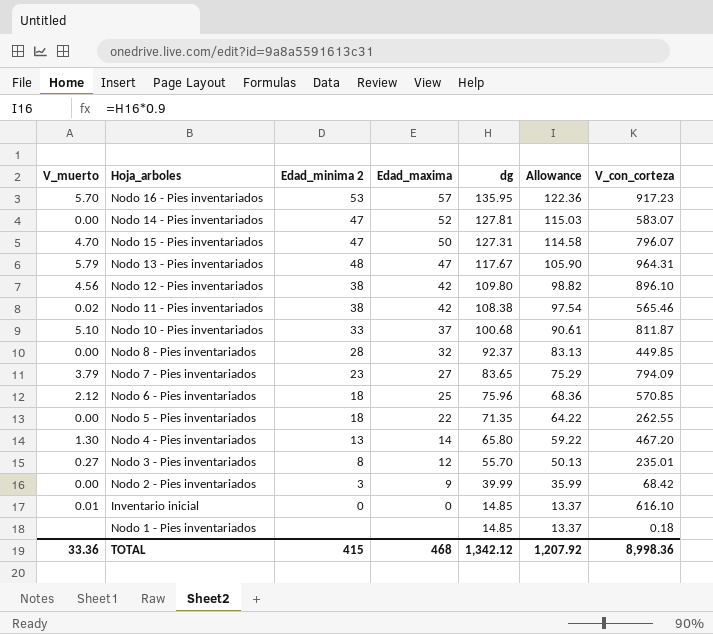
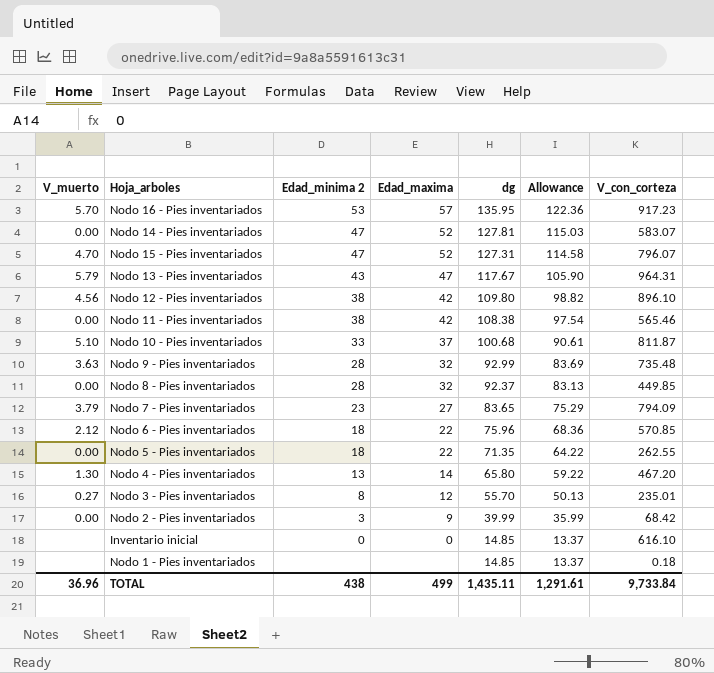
Nodo 15 - Pies inventariados | Edad_maxima: 50 -> 52
Nodo 13 - Pies inventariados | Edad_minima 2: 48 -> 43
Nodo 11 - Pies inventariados | V_muerto: 0.02 -> 0.00
row Nodo 9 - Pies inventariados: none -> 3.63 | 28 | 32 | 92.99 | 83.69 | 735.48
Nodo 6 - Pies inventariados | Edad_maxima: 25 -> 22
Inventario inicial | V_muerto: 0.01 -> none
TOTAL | V_muerto: 33.36 -> 36.96
TOTAL | Edad_minima 2: 415 -> 438
TOTAL | Edad_maxima: 468 -> 499
TOTAL | dg: 1,342.12 -> 1,435.11
TOTAL | Allowance: 1,207.92 -> 1,291.61
TOTAL | V_con_corteza: 8,998.36 -> 9,733.84

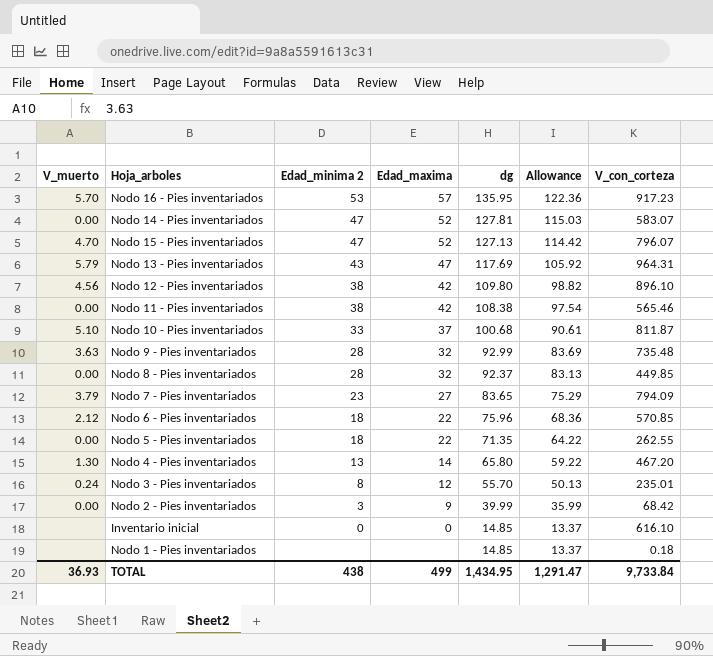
Nodo 15 - Pies inventariados | dg: 127.31 -> 127.13
Nodo 15 - Pies inventariados | Allowance: 114.58 -> 114.42
Nodo 13 - Pies inventariados | dg: 117.67 -> 117.69
Nodo 13 - Pies inventariados | Allowance: 105.90 -> 105.92
Nodo 3 - Pies inventariados | V_muerto: 0.27 -> 0.24
TOTAL | V_muerto: 36.96 -> 36.93
TOTAL | dg: 1,435.11 -> 1,434.95
TOTAL | Allowance: 1,291.61 -> 1,291.47

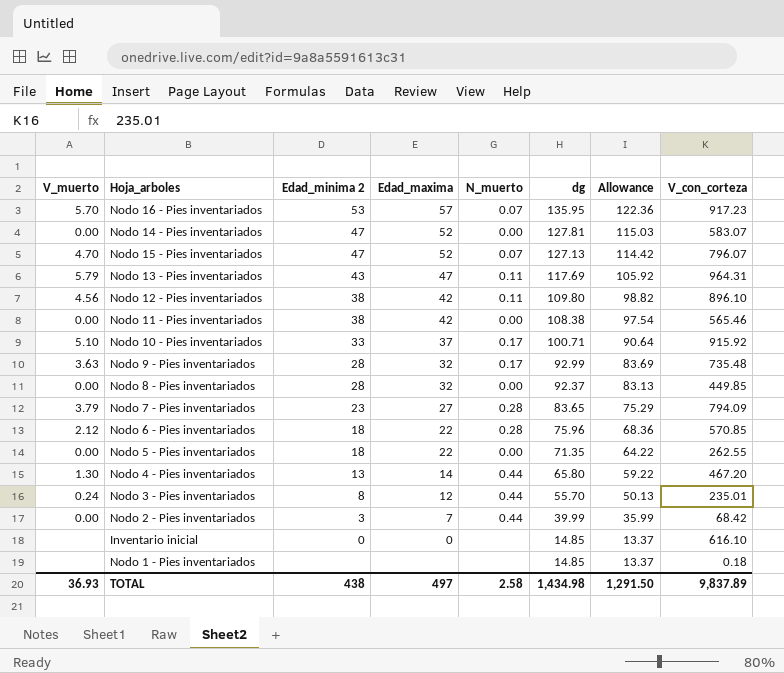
column N_muerto | position: none -> 5
Nodo 10 - Pies inventariados | dg: 100.68 -> 100.71
Nodo 10 - Pies inventariados | Allowance: 90.61 -> 90.64
Nodo 10 - Pies inventariados | V_con_corteza: 811.87 -> 915.92
Nodo 2 - Pies inventariados | Edad_maxima: 9 -> 7
TOTAL | Edad_maxima: 499 -> 497
TOTAL | dg: 1,434.95 -> 1,434.98
TOTAL | Allowance: 1,291.47 -> 1,291.50
TOTAL | V_con_corteza: 9,733.84 -> 9,837.89

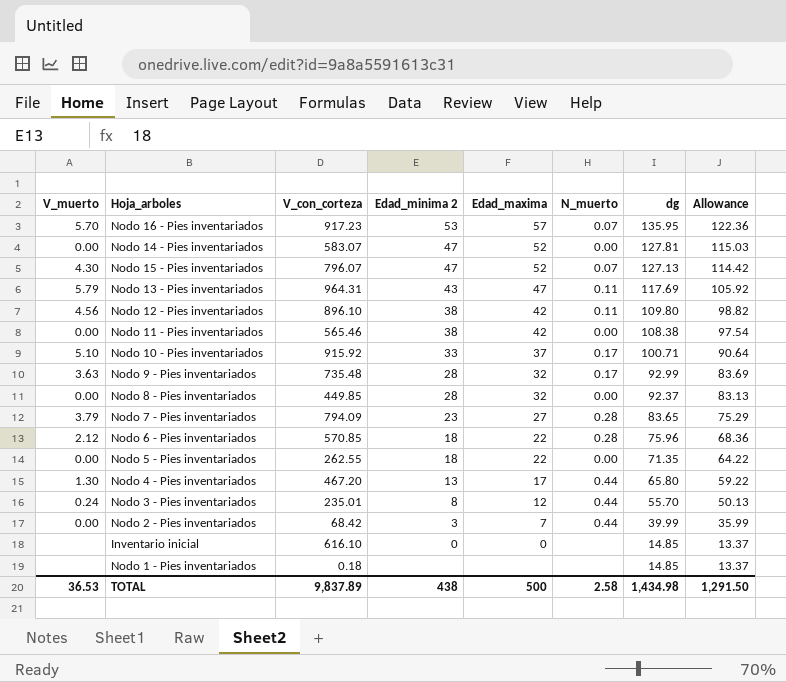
column V_con_corteza | position: 8 -> 3
Nodo 15 - Pies inventariados | V_muerto: 4.70 -> 4.30
Nodo 4 - Pies inventariados | Edad_maxima: 14 -> 17
TOTAL | V_muerto: 36.93 -> 36.53
TOTAL | Edad_maxima: 497 -> 500

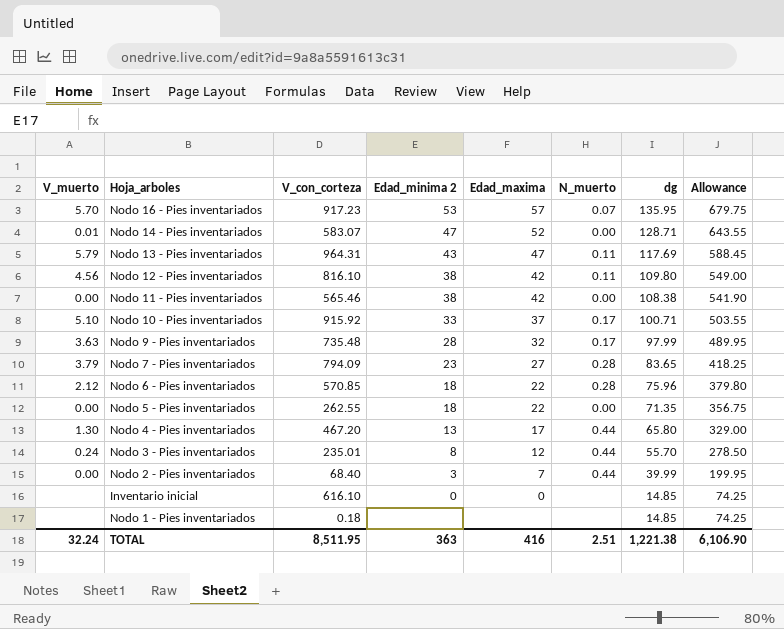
column Allowance | formula: [dg] * 0.9 -> [dg] * 5
row Nodo 15 - Pies inventariados: 4.30 | 796.07 | 47 | 52 | 0.07 | 127.13 | 114.42 -> none
row Nodo 8 - Pies inventariados: 0.00 | 449.85 | 28 | 32 | 0.00 | 92.37 | 83.13 -> none
Nodo 14 - Pies inventariados | V_muerto: 0.00 -> 0.01
Nodo 14 - Pies inventariados | dg: 127.81 -> 128.71
Nodo 12 - Pies inventariados | V_con_corteza: 896.10 -> 816.10
Nodo 9 - Pies inventariados | dg: 92.99 -> 97.99
Nodo 2 - Pies inventariados | V_con_corteza: 68.42 -> 68.40
TOTAL | V_muerto: 36.53 -> 32.24
TOTAL | V_con_corteza: 9,837.89 -> 8,511.95
TOTAL | Edad_minima 2: 438 -> 363
TOTAL | Edad_maxima: 500 -> 416
TOTAL | N_muerto: 2.58 -> 2.51
TOTAL | dg: 1,434.98 -> 1,221.38
TOTAL | Allowance: 1,291.50 -> 6,106.90

